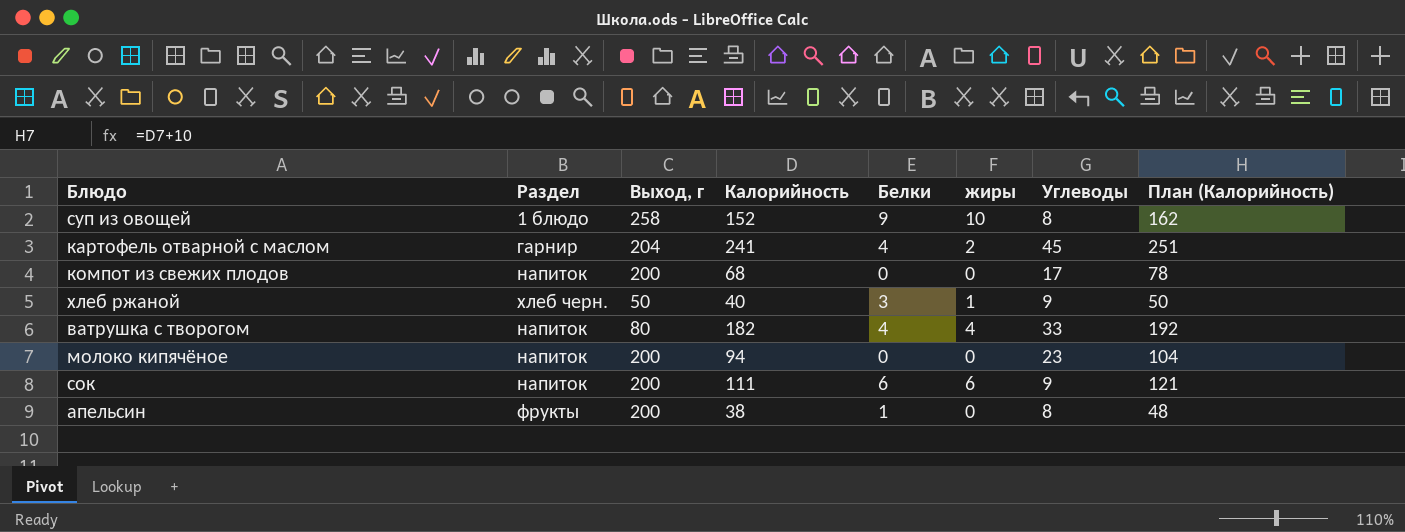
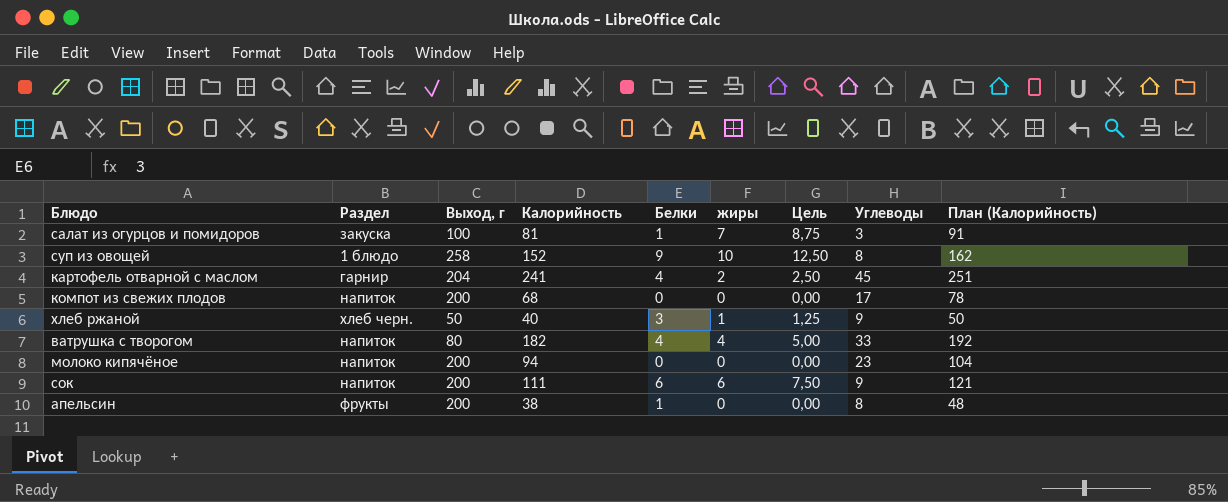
column Цель | formula: none -> [жиры] * 1,25
row салат из огурцов и помидоров: none -> закуска | 100 | 81 | 1 | 7 | 8,75 | 3 | 91

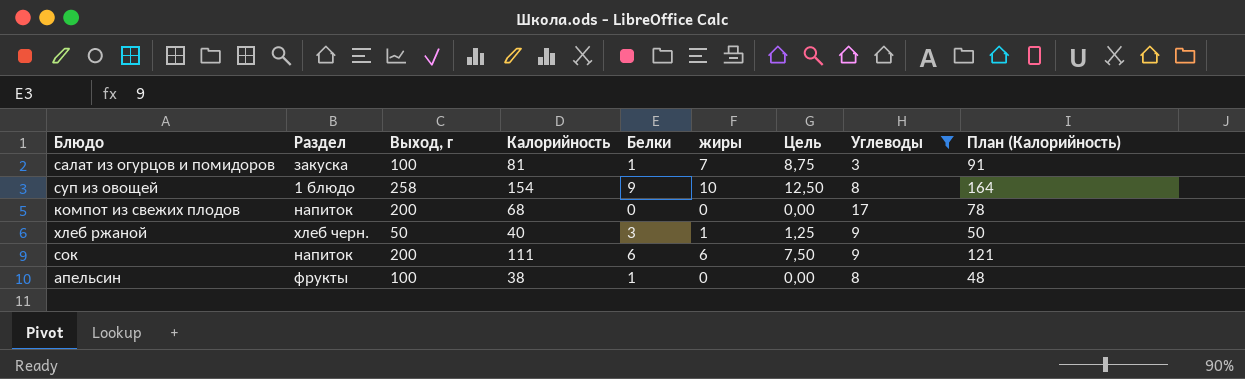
filter: none -> Углеводы <= 17
суп из овощей | Калорийность: 152 -> 154
суп из овощей | План (Калорийность): 162 -> 164
апельсин | Выход, г: 200 -> 100

